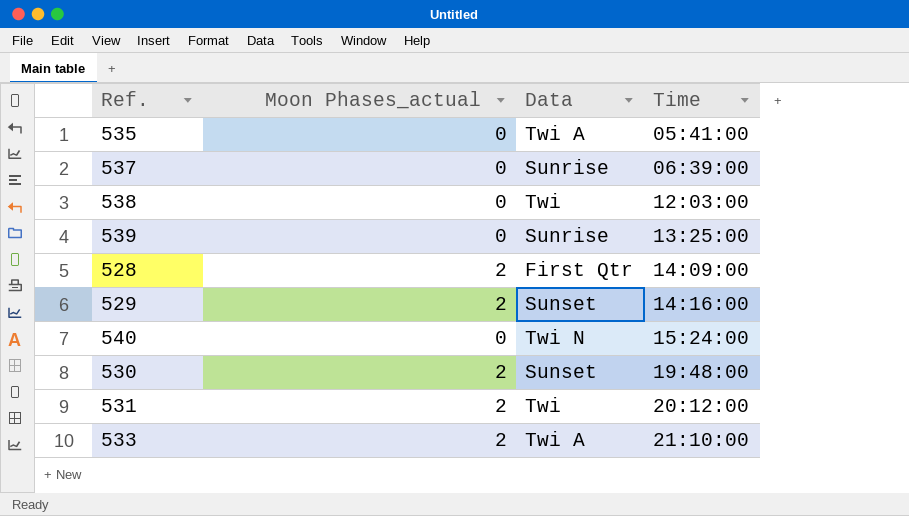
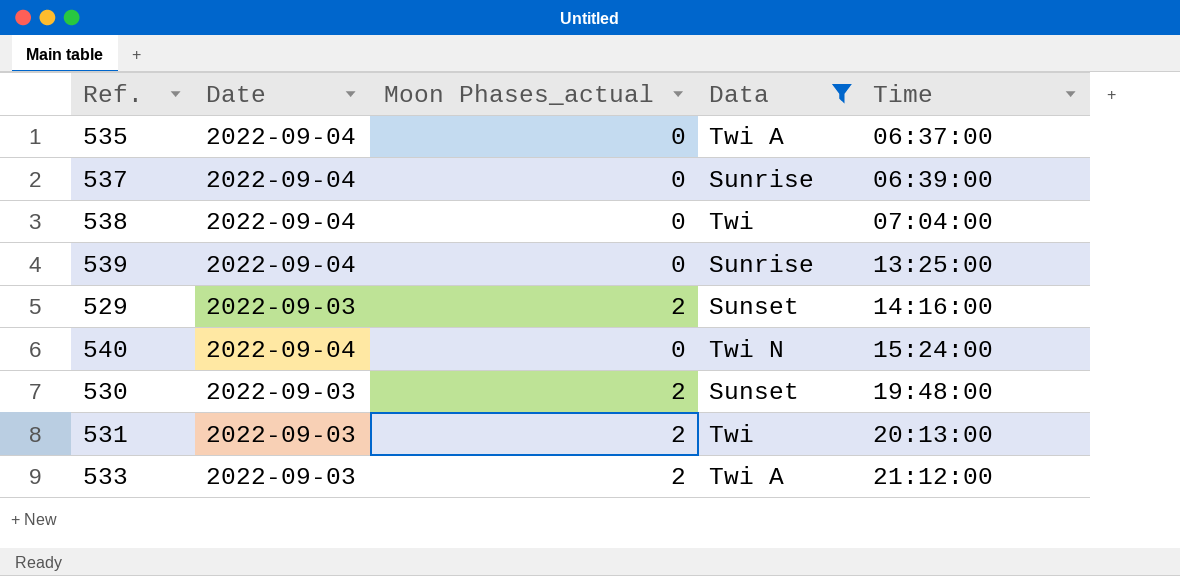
filter: none -> Data != First Qtr
column Date | position: none -> 2
535 | Time: 05:41:00 -> 06:37:00
538 | Time: 12:03:00 -> 07:04:00
531 | Time: 20:12:00 -> 20:13:00
533 | Time: 21:10:00 -> 21:12:00

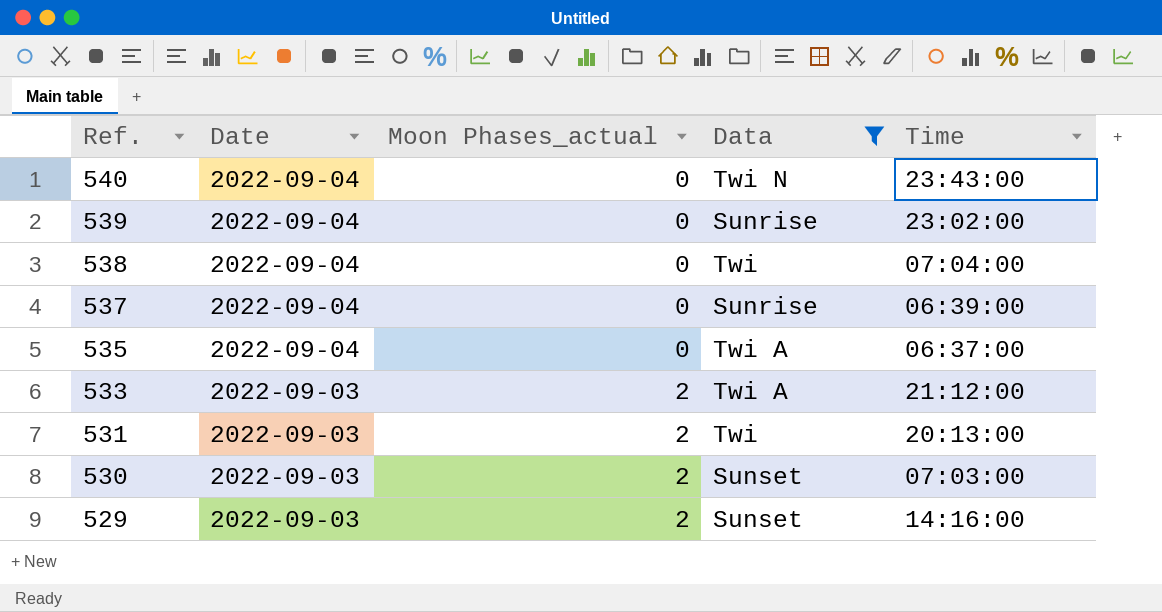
row order: Time ascending -> Ref. descending
540 | Time: 15:24:00 -> 23:43:00
539 | Time: 13:25:00 -> 23:02:00
530 | Time: 19:48:00 -> 07:03:00

